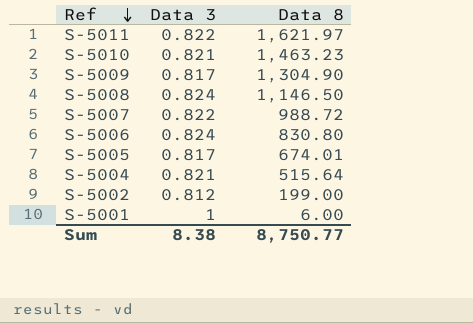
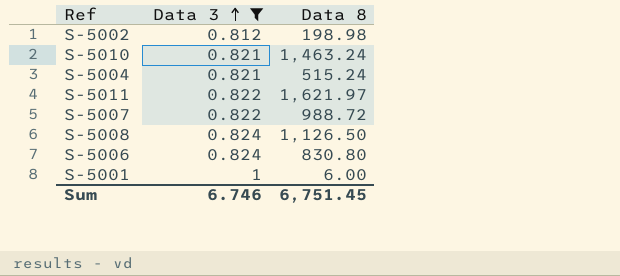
filter: none -> Data 3 != 0.817
row order: Ref descending -> Data 3 ascending
S-5002 | Data 8: 199.00 -> 198.98
S-5010 | Data 8: 1,463.23 -> 1,463.24
S-5004 | Data 8: 515.64 -> 515.24
S-5008 | Data 8: 1,146.50 -> 1,126.50
Sum | Data 3: 8.38 -> 6.746
Sum | Data 8: 8,750.77 -> 6,751.45

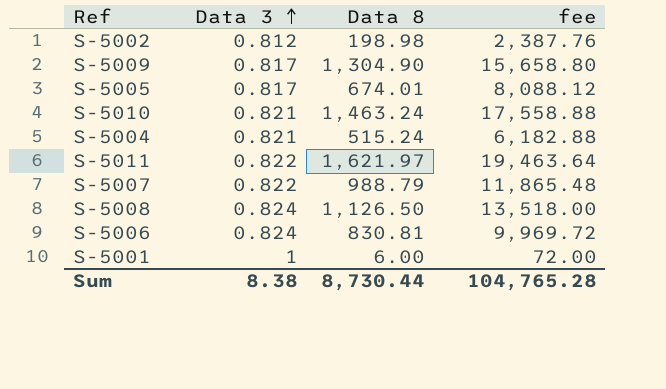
filter: Data 3 != 0.817 -> none
column fee | formula: none -> [Data 8] * 12
S-5007 | Data 8: 988.72 -> 988.79
S-5006 | Data 8: 830.80 -> 830.81
Sum | Data 3: 6.746 -> 8.38
Sum | Data 8: 6,751.45 -> 8,730.44

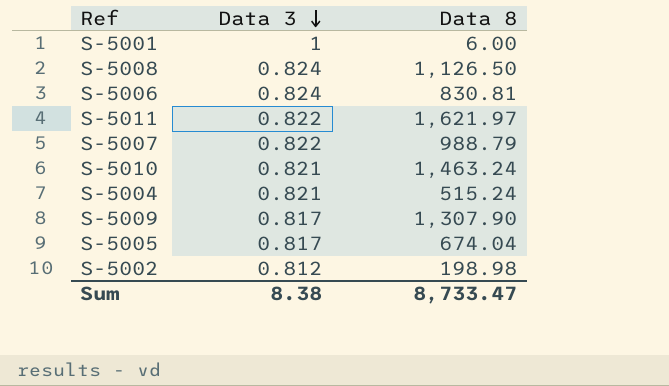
row order: Data 3 ascending -> Data 3 descending
column fee | formula: [Data 8] * 12 -> none
S-5009 | Data 8: 1,304.90 -> 1,307.90
S-5005 | Data 8: 674.01 -> 674.04
Sum | Data 8: 8,730.44 -> 8,733.47

